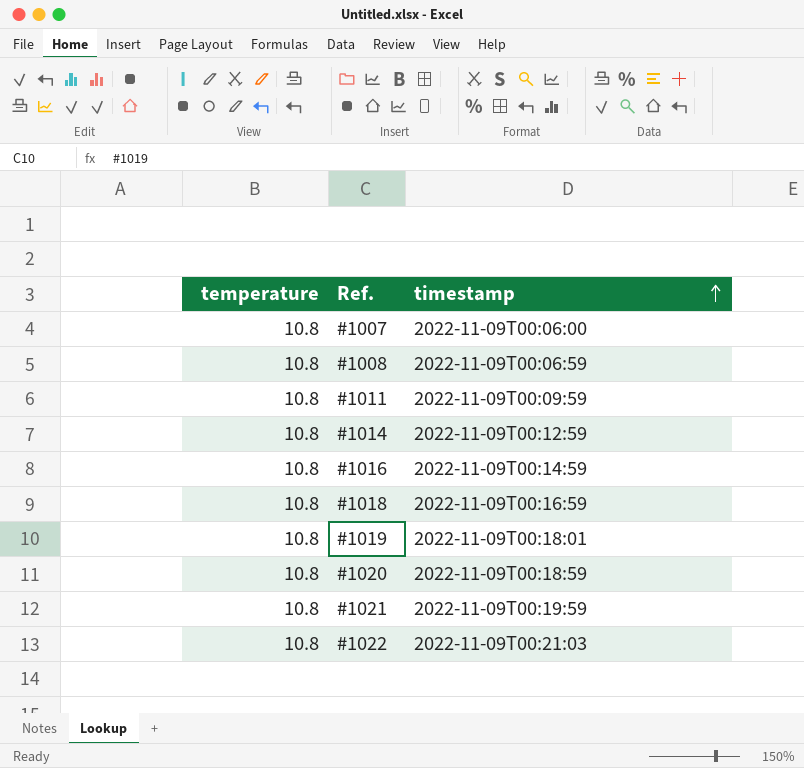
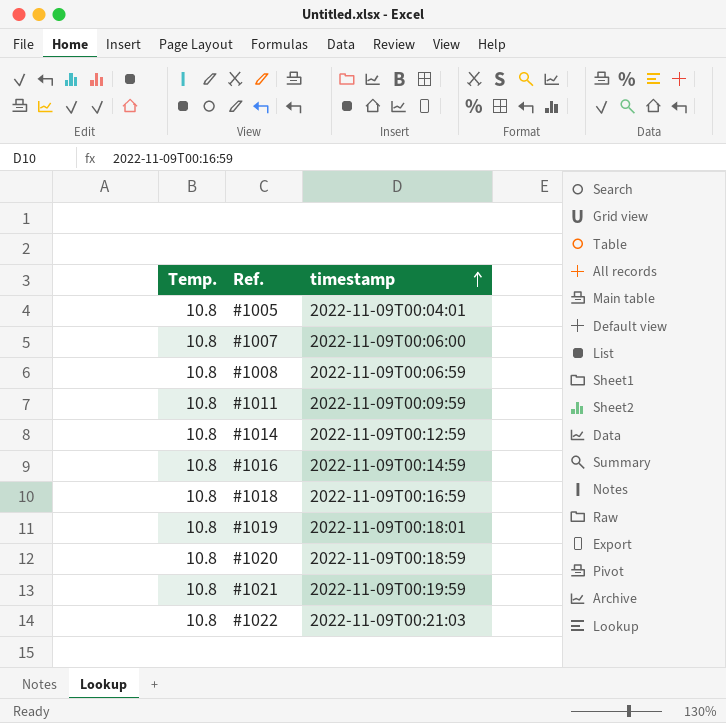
column name: temperature -> Temp.
row #1005: none -> 10.8 | 2022-11-09T00:04:01

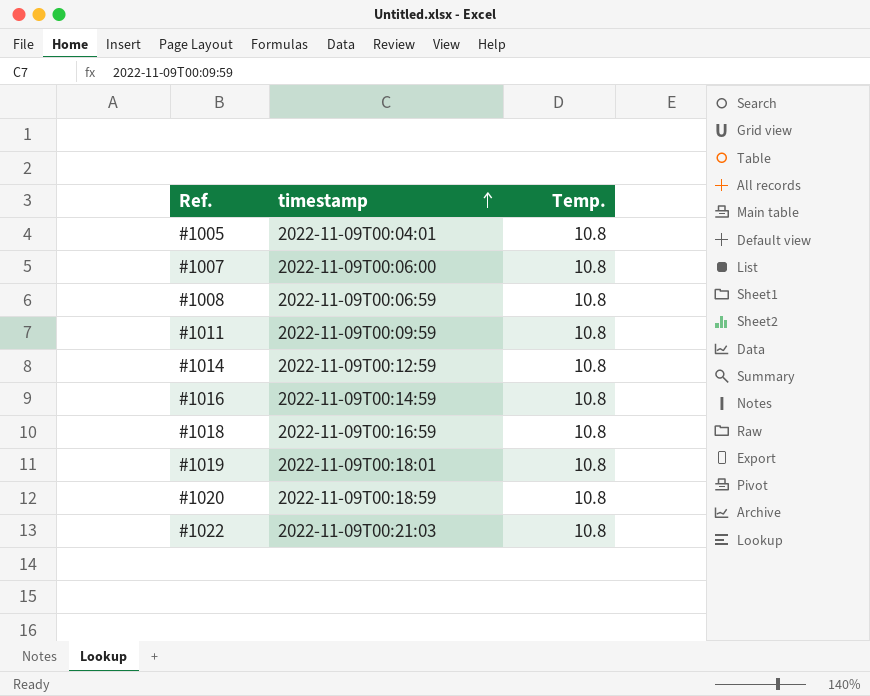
column Temp. | position: 1 -> 3
row #1021: 10.8 | 2022-11-09T00:19:59 -> none

